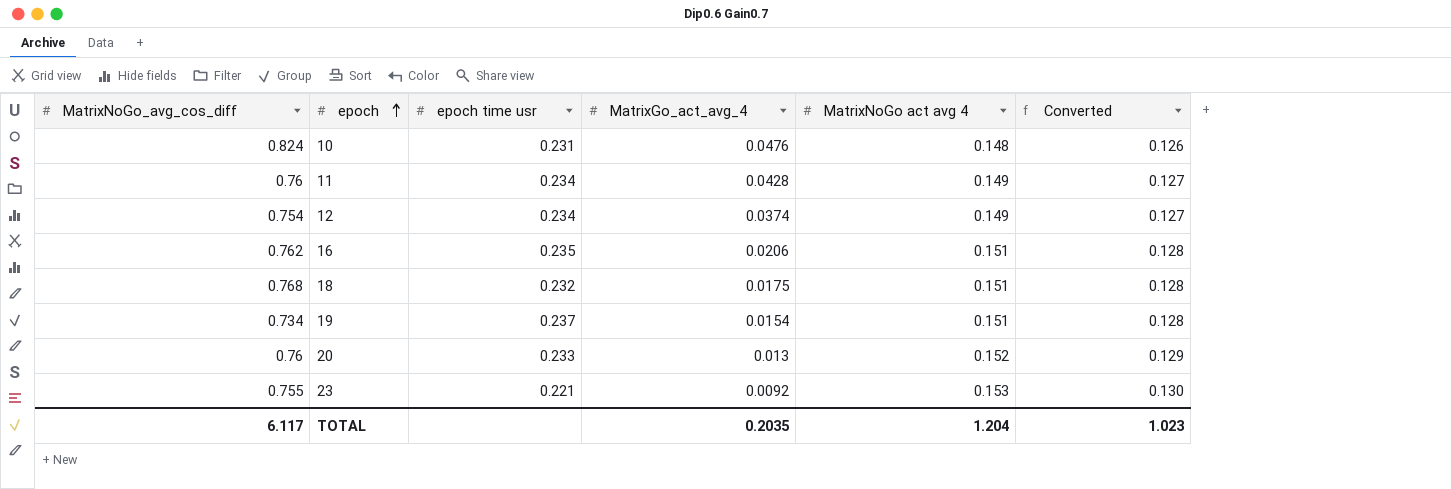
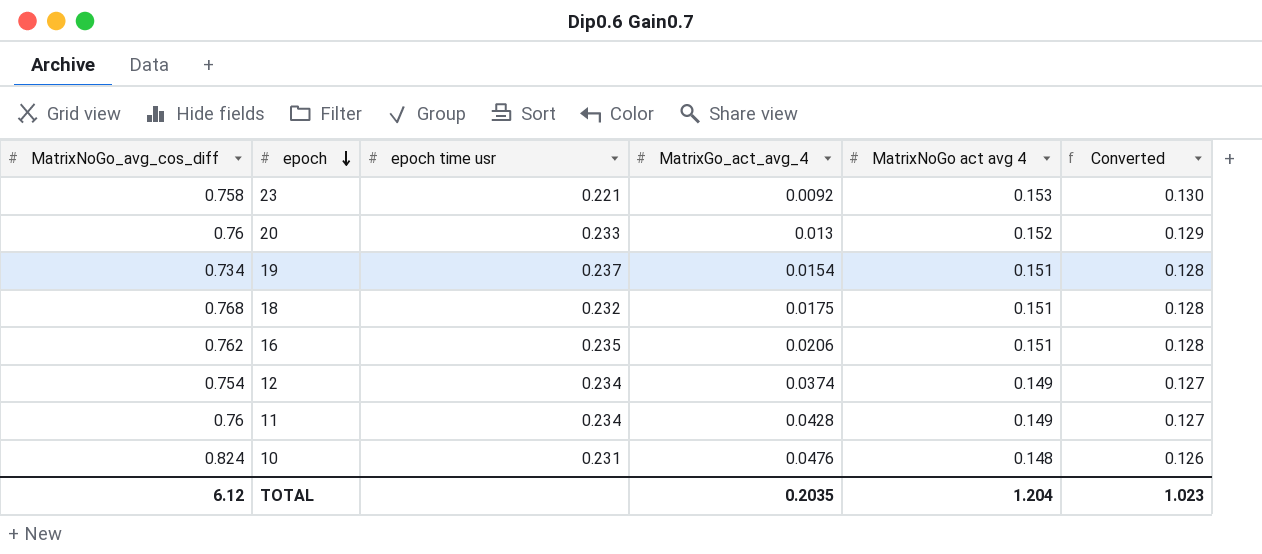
row order: epoch ascending -> epoch descending
23 | MatrixNoGo_avg_cos_diff: 0.755 -> 0.758
TOTAL | MatrixNoGo_avg_cos_diff: 6.117 -> 6.12

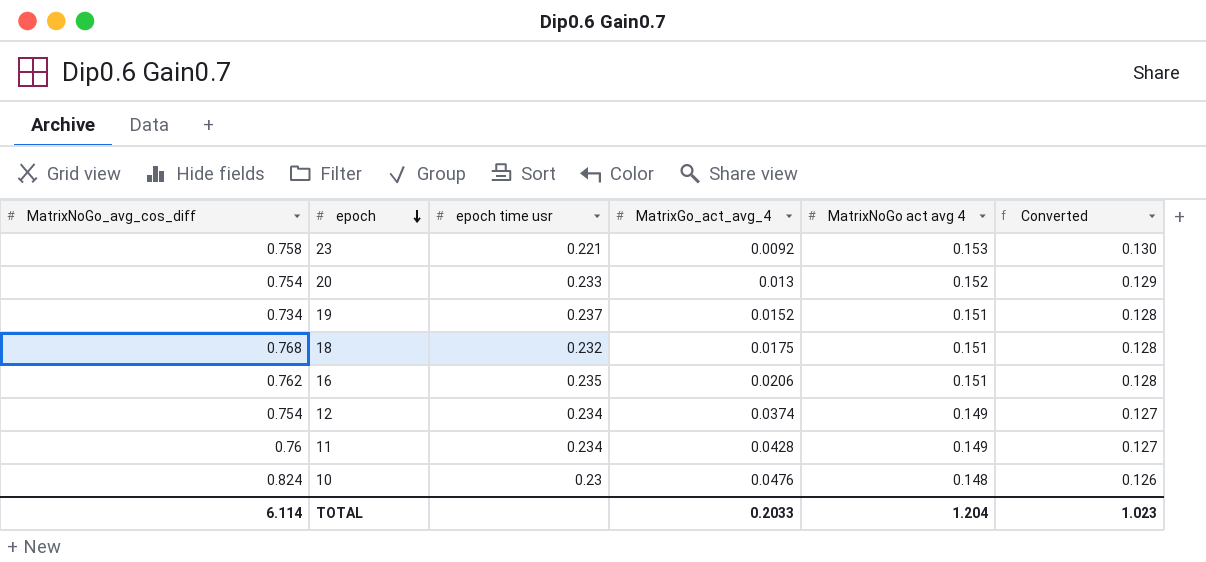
20 | MatrixNoGo_avg_cos_diff: 0.76 -> 0.754
19 | MatrixGo_act_avg_4: 0.0154 -> 0.0152
10 | epoch time usr: 0.231 -> 0.23
TOTAL | MatrixNoGo_avg_cos_diff: 6.12 -> 6.114
TOTAL | MatrixGo_act_avg_4: 0.2035 -> 0.2033

